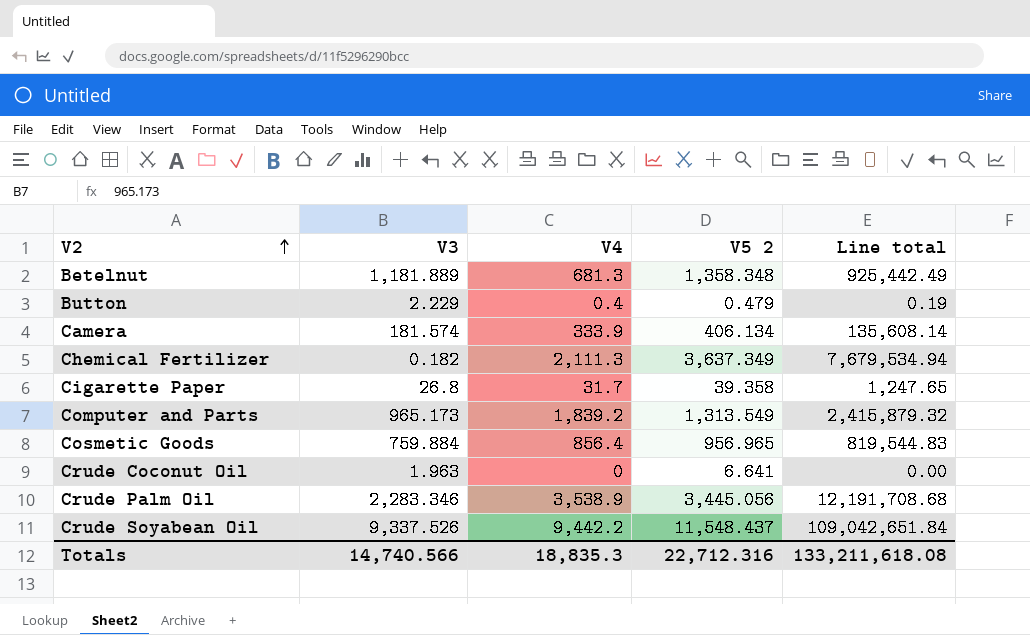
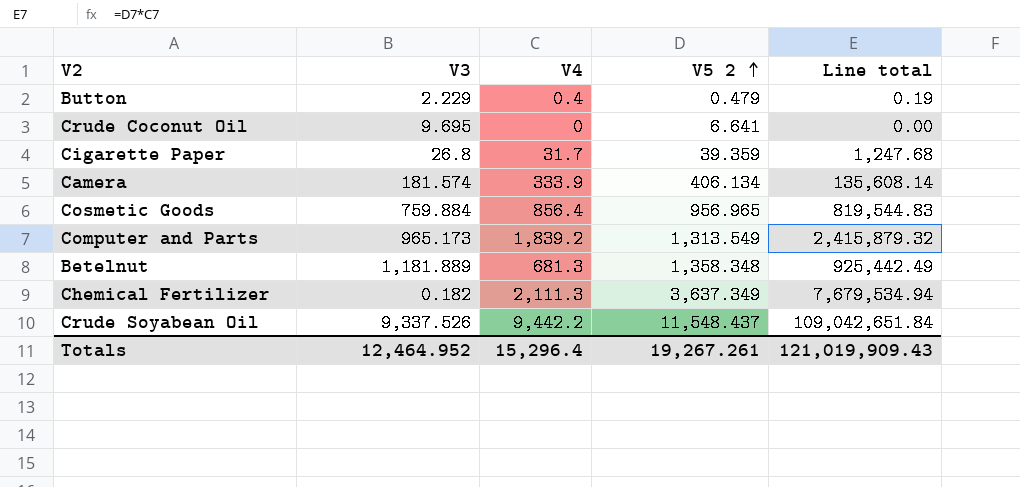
row order: V2 ascending -> V5 2 ascending
row Crude Palm Oil: 2,283.346 | 3,538.9 | 3,445.056 | 12,191,708.68 -> none
Crude Coconut Oil | V3: 1.963 -> 9.695
Cigarette Paper | V5 2: 39.358 -> 39.359
Cigarette Paper | Line total: 1,247.65 -> 1,247.68
Totals | V3: 14,740.566 -> 12,464.952
Totals | V4: 18,835.3 -> 15,296.4
Totals | V5 2: 22,712.316 -> 19,267.261
Totals | Line total: 133,211,618.08 -> 121,019,909.43

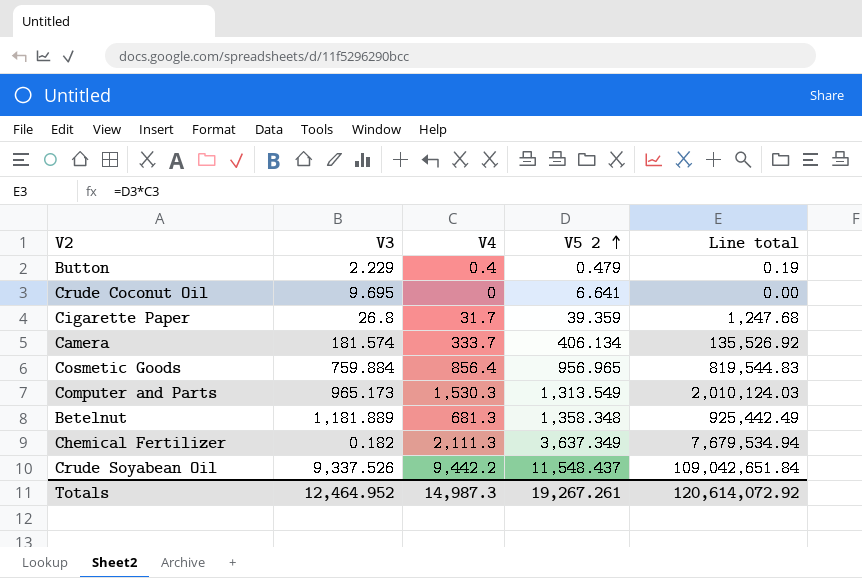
Camera | V4: 333.9 -> 333.7
Camera | Line total: 135,608.14 -> 135,526.92
Computer and Parts | V4: 1,839.2 -> 1,530.3
Computer and Parts | Line total: 2,415,879.32 -> 2,010,124.03
Totals | V4: 15,296.4 -> 14,987.3
Totals | Line total: 121,019,909.43 -> 120,614,072.92

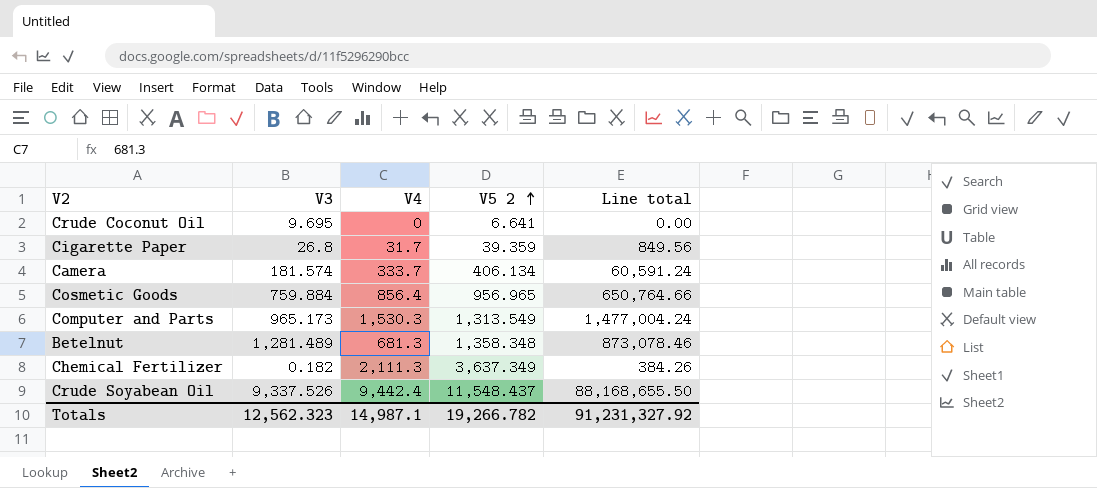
column Line total | formula: [V4] * [V5 2] -> [V3] * [V4]
row Button: 2.229 | 0.4 | 0.479 | 0.19 -> none
Betelnut | V3: 1,181.889 -> 1,281.489
Crude Soyabean Oil | V4: 9,442.2 -> 9,442.4
Totals | V3: 12,464.952 -> 12,562.323
Totals | V4: 14,987.3 -> 14,987.1
Totals | V5 2: 19,267.261 -> 19,266.782
Totals | Line total: 120,614,072.92 -> 91,231,327.92

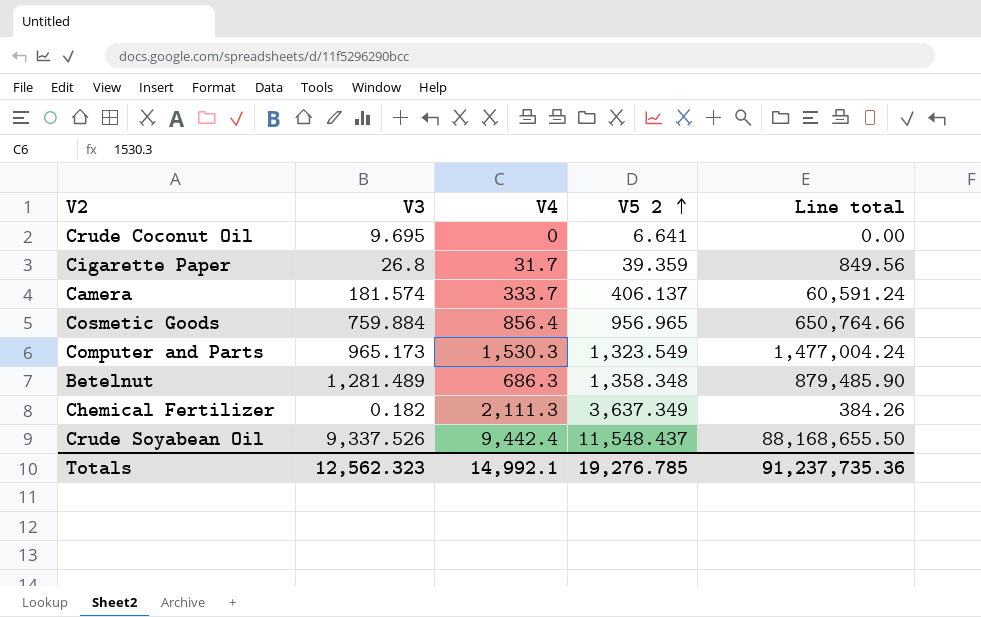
Camera | V5 2: 406.134 -> 406.137
Computer and Parts | V5 2: 1,313.549 -> 1,323.549
Betelnut | V4: 681.3 -> 686.3
Betelnut | Line total: 873,078.46 -> 879,485.90
Totals | V4: 14,987.1 -> 14,992.1
Totals | V5 2: 19,266.782 -> 19,276.785
Totals | Line total: 91,231,327.92 -> 91,237,735.36

